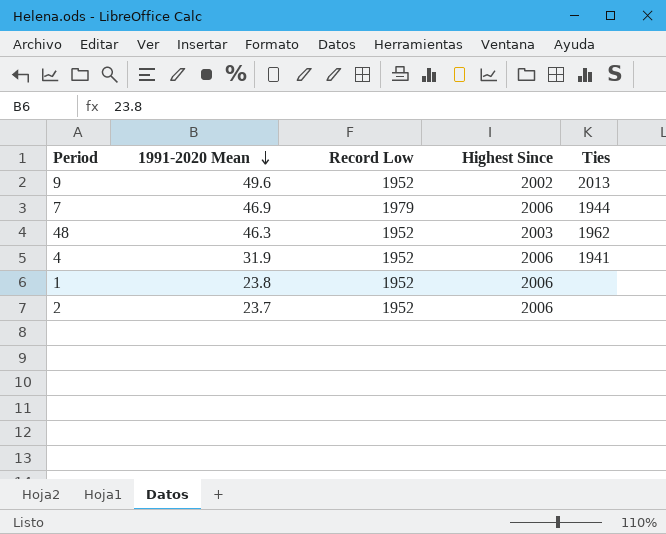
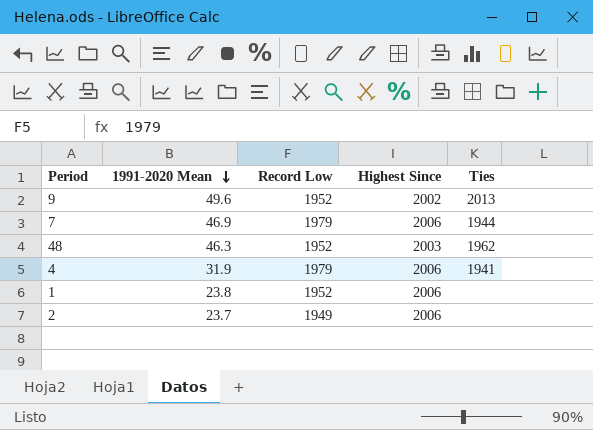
4 | Record Low: 1952 -> 1979
2 | Record Low: 1952 -> 1949

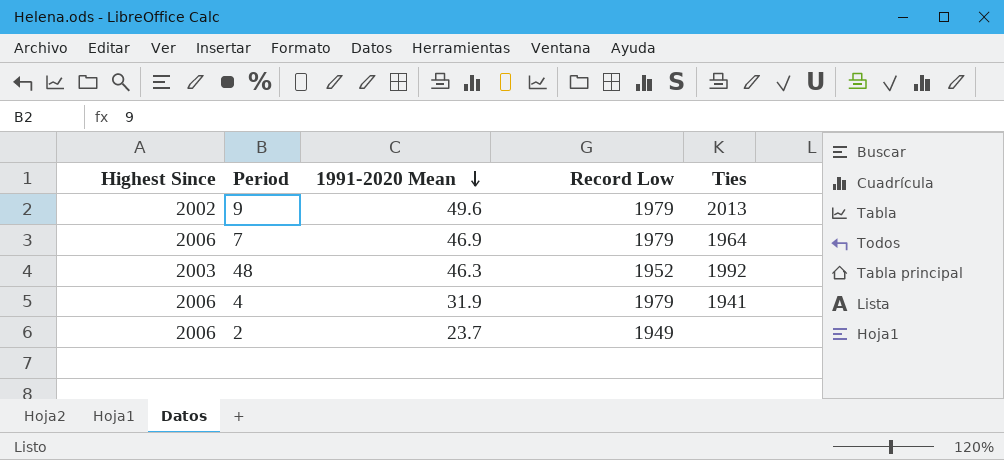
column Highest Since | position: 4 -> 1
row 1: 23.8 | 1952 | 2006 | none -> none
9 | Record Low: 1952 -> 1979
7 | Ties: 1944 -> 1964
48 | Ties: 1962 -> 1992

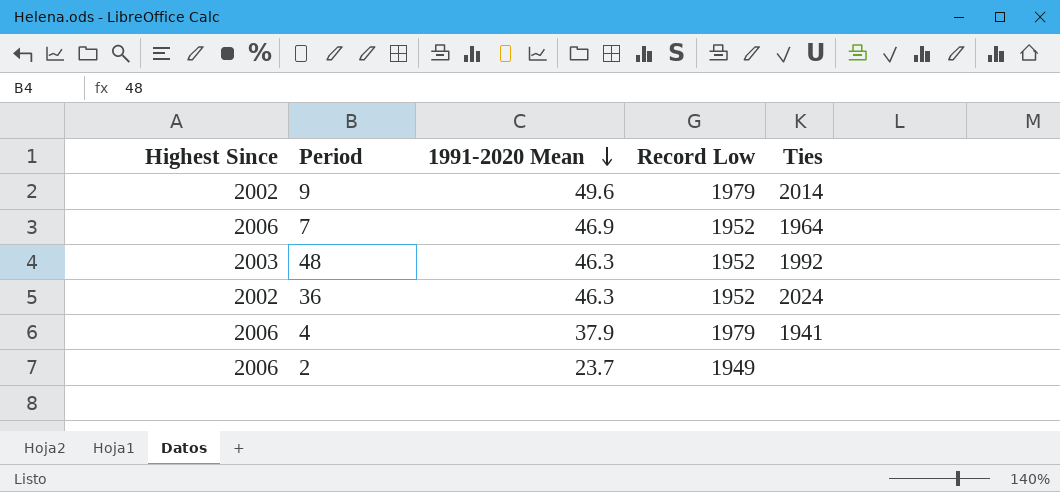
9 | Ties: 2013 -> 2014
7 | Record Low: 1979 -> 1952
row 36: none -> 2002 | 46.3 | 1952 | 2024
4 | 1991-2020 Mean: 31.9 -> 37.9

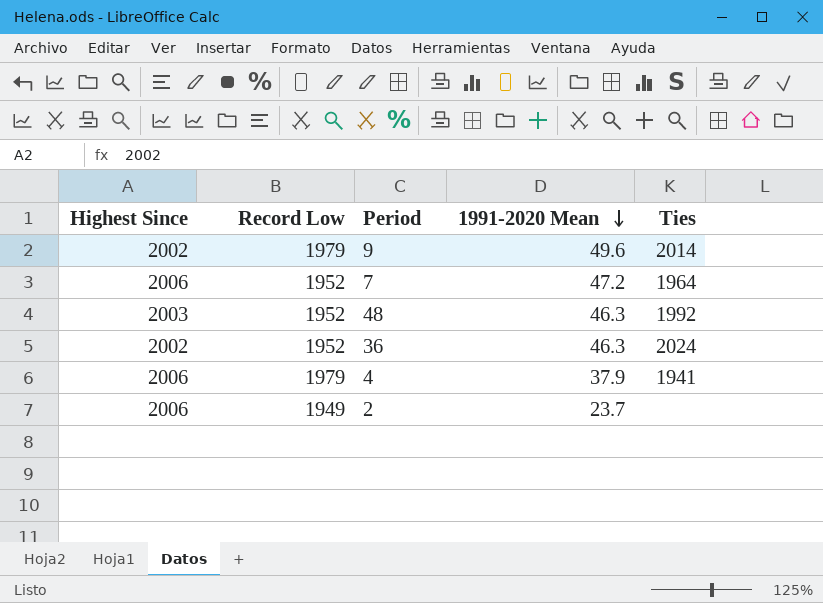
column Record Low | position: 4 -> 2
7 | 1991-2020 Mean: 46.9 -> 47.2

